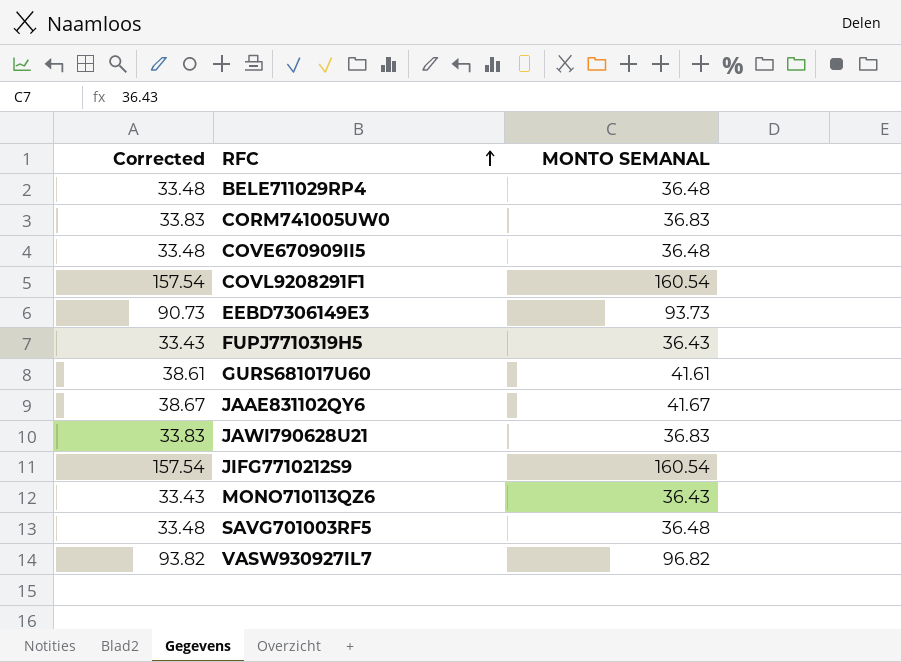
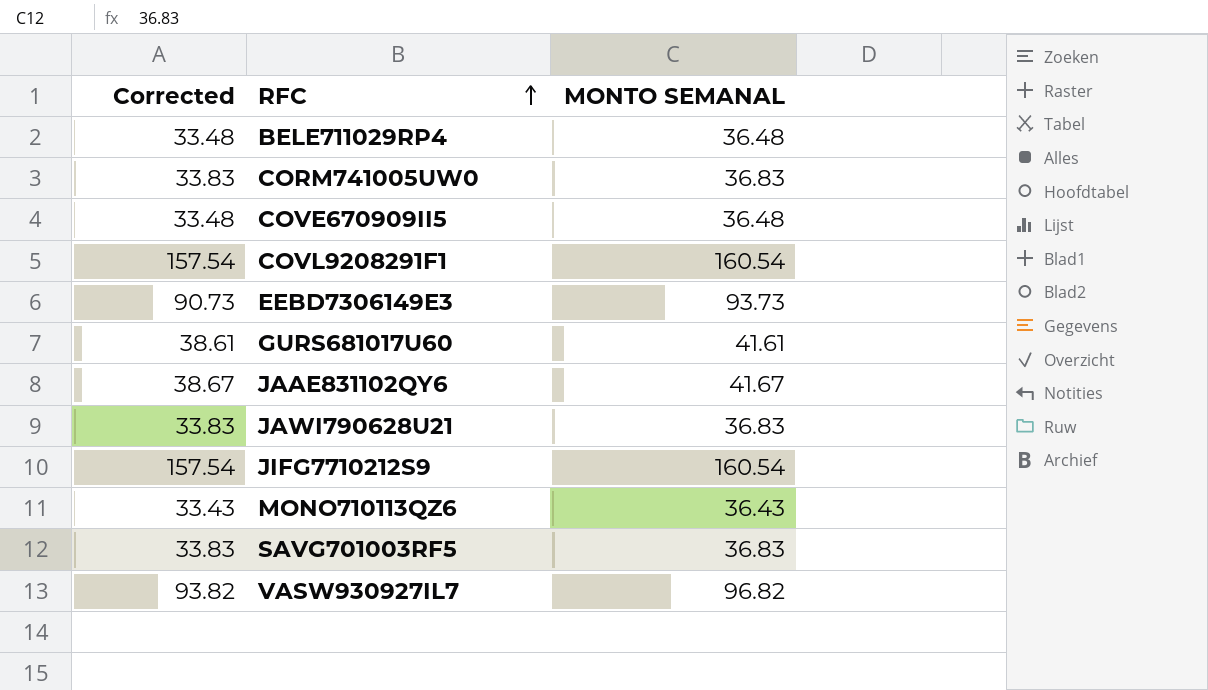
row FUPJ7710319H5: 33.43 | 36.43 -> none
SAVG701003RF5 | Corrected: 33.48 -> 33.83
SAVG701003RF5 | MONTO SEMANAL: 36.48 -> 36.83

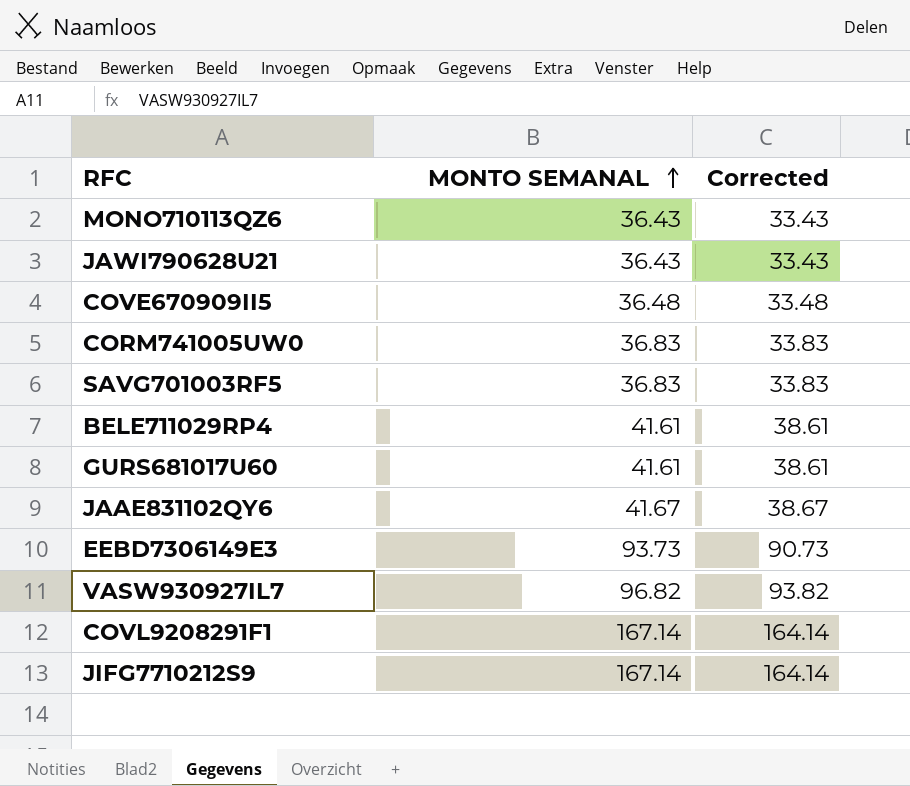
row order: RFC ascending -> MONTO SEMANAL ascending
column Corrected | position: 1 -> 3
JAWI790628U21 | MONTO SEMANAL: 36.83 -> 36.43
JAWI790628U21 | Corrected: 33.83 -> 33.43
BELE711029RP4 | MONTO SEMANAL: 36.48 -> 41.61
BELE711029RP4 | Corrected: 33.48 -> 38.61
COVL9208291F1 | MONTO SEMANAL: 160.54 -> 167.14
COVL9208291F1 | Corrected: 157.54 -> 164.14
JIFG7710212S9 | MONTO SEMANAL: 160.54 -> 167.14
JIFG7710212S9 | Corrected: 157.54 -> 164.14

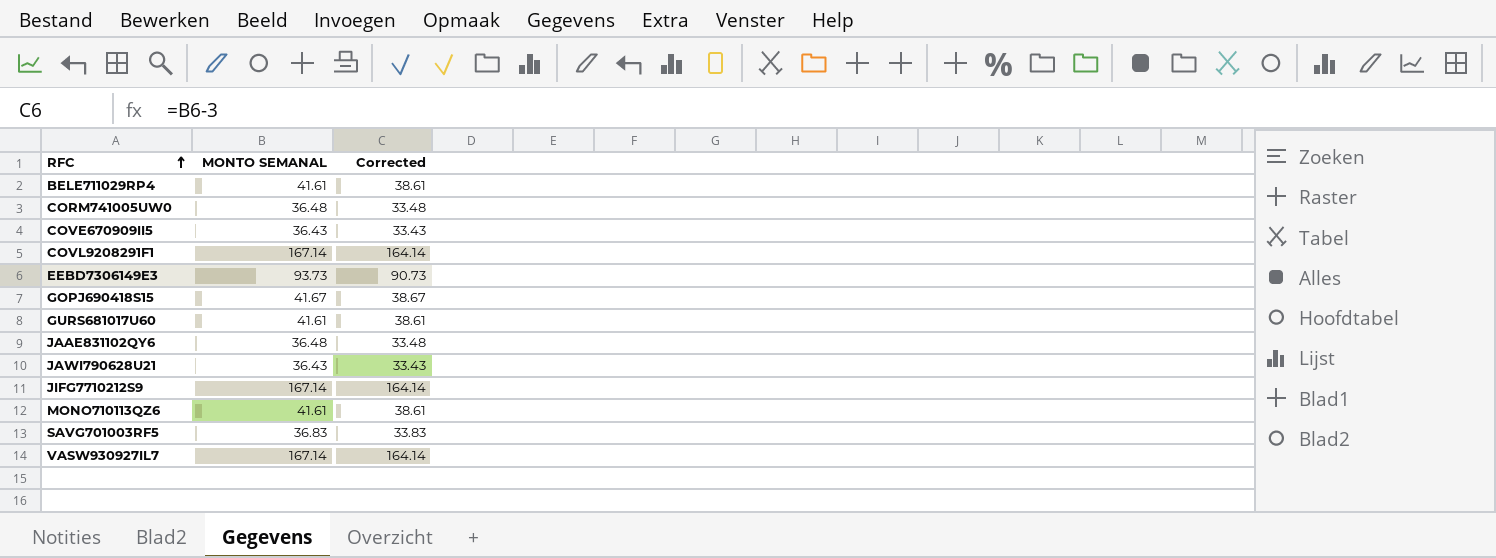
row order: MONTO SEMANAL ascending -> RFC ascending
CORM741005UW0 | MONTO SEMANAL: 36.83 -> 36.48
CORM741005UW0 | Corrected: 33.83 -> 33.48
COVE670909II5 | MONTO SEMANAL: 36.48 -> 36.43
COVE670909II5 | Corrected: 33.48 -> 33.43
row GOPJ690418S15: none -> 41.67 | 38.67
JAAE831102QY6 | MONTO SEMANAL: 41.67 -> 36.48
JAAE831102QY6 | Corrected: 38.67 -> 33.48
MONO710113QZ6 | MONTO SEMANAL: 36.43 -> 41.61
MONO710113QZ6 | Corrected: 33.43 -> 38.61
VASW930927IL7 | MONTO SEMANAL: 96.82 -> 167.14
VASW930927IL7 | Corrected: 93.82 -> 164.14

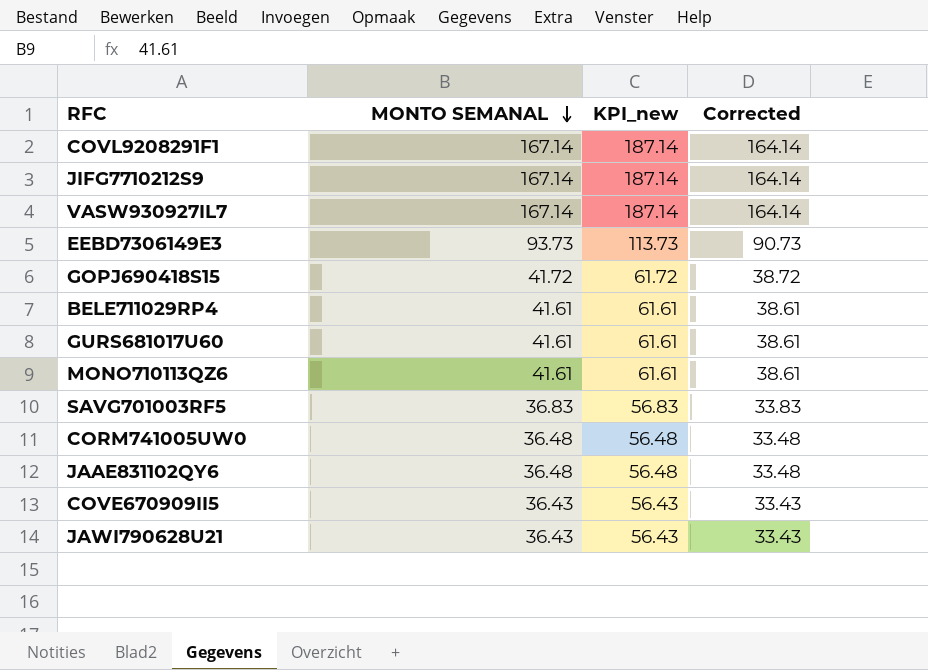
row order: RFC ascending -> MONTO SEMANAL descending
column KPI_new | formula: none -> [MONTO SEMANAL] + 20
GOPJ690418S15 | MONTO SEMANAL: 41.67 -> 41.72
GOPJ690418S15 | Corrected: 38.67 -> 38.72

